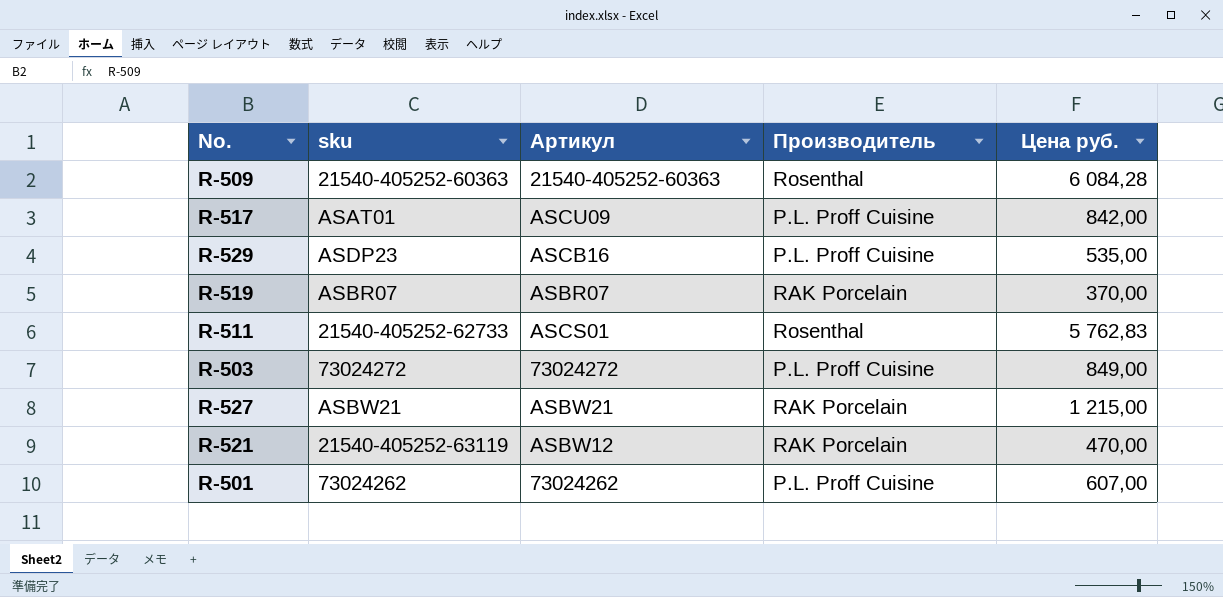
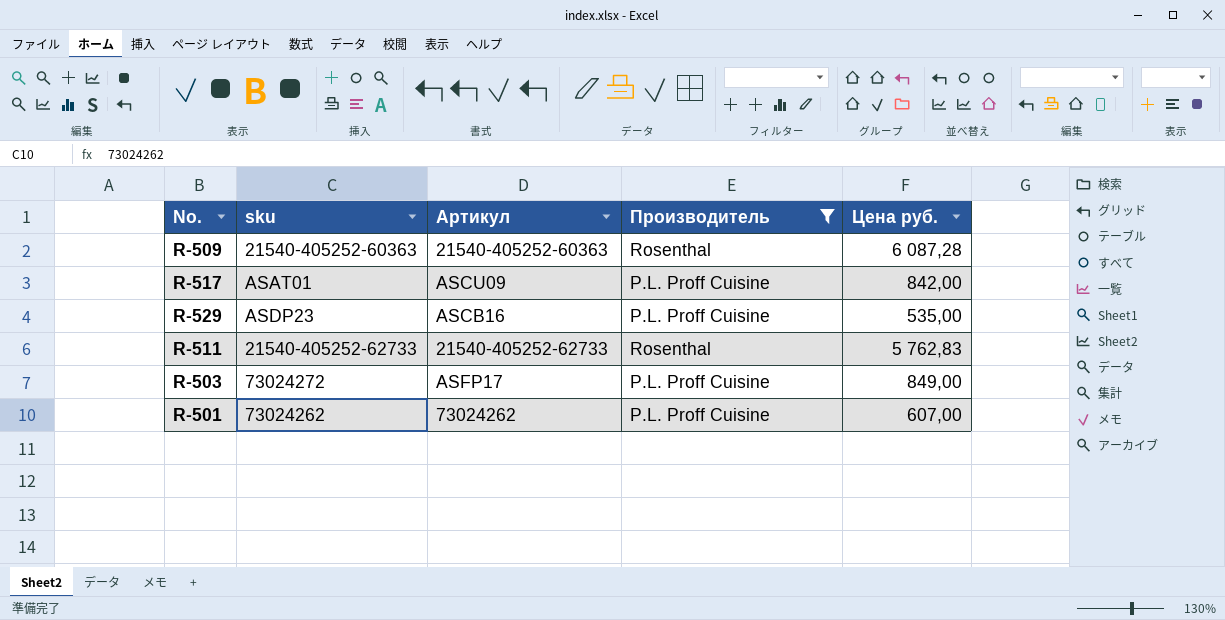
filter: none -> Производитель != RAK Porcelain
R-509 | Цена руб.: 6 084,28 -> 6 087,28
R-511 | Артикул: ASCS01 -> 21540-405252-62733
R-503 | Артикул: 73024272 -> ASFP17

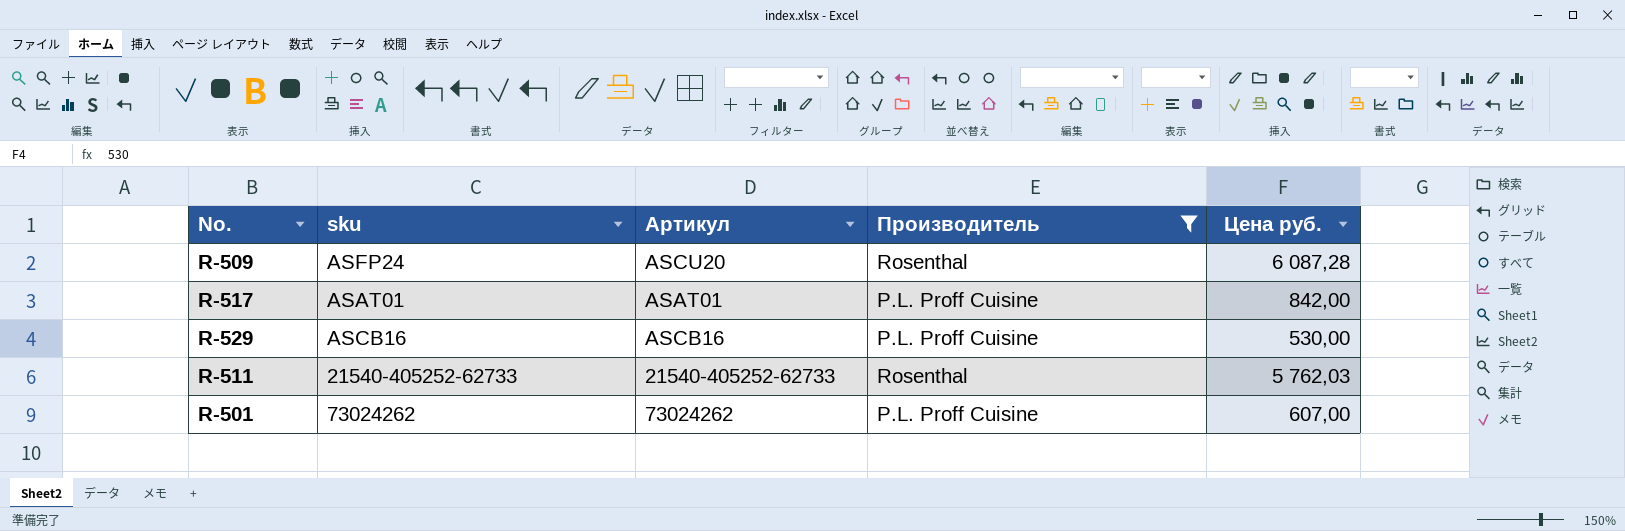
row R-503: 73024272 | ASFP17 | P.L. Proff Cuisine | 849,00 -> none
R-509 | sku: 21540-405252-60363 -> ASFP24
R-509 | Артикул: 21540-405252-60363 -> ASCU20
R-517 | Артикул: ASCU09 -> ASAT01
R-529 | sku: ASDP23 -> ASCB16
R-529 | Цена руб.: 535,00 -> 530,00
R-511 | Цена руб.: 5 762,83 -> 5 762,03

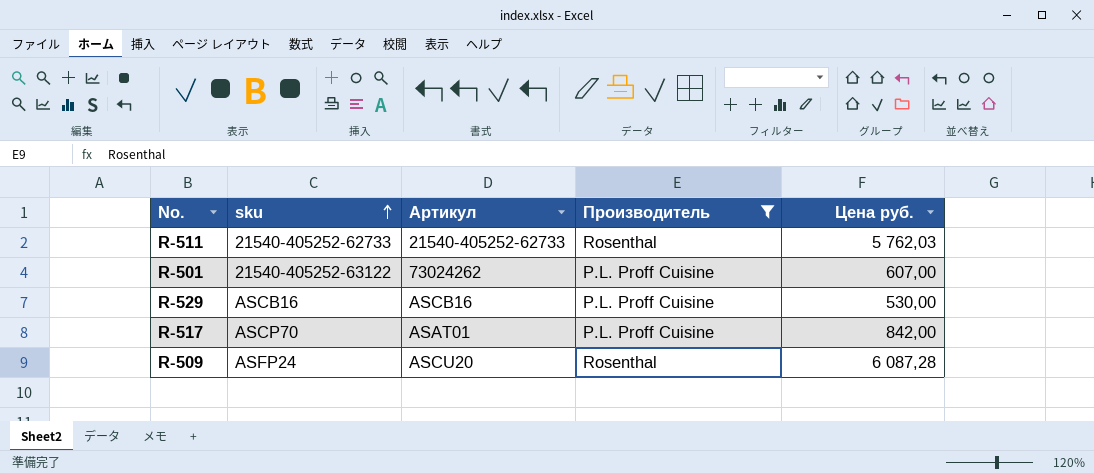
row order: none -> sku ascending
R-501 | sku: 73024262 -> 21540-405252-63122
R-517 | sku: ASAT01 -> ASCP70

